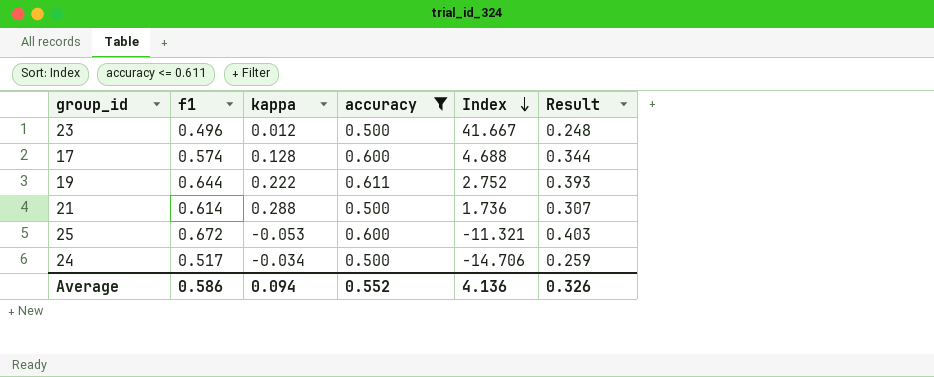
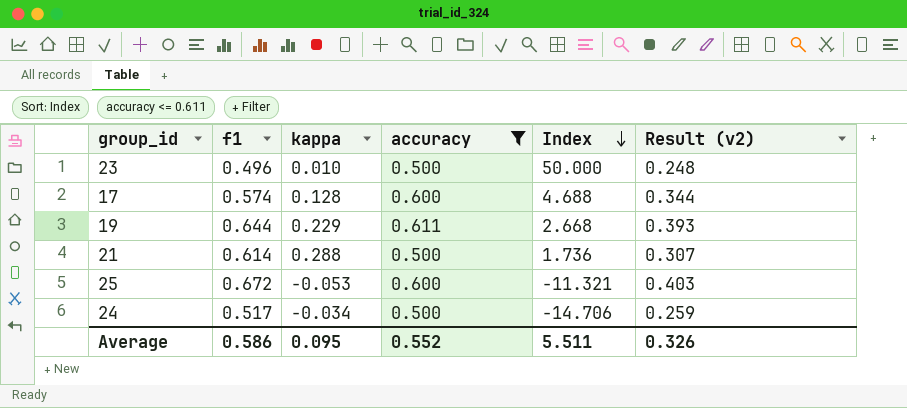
column name: Result -> Result (v2)
23 | kappa: 0.012 -> 0.010
23 | Index: 41.667 -> 50.000
19 | kappa: 0.222 -> 0.229
19 | Index: 2.752 -> 2.668
Average | kappa: 0.094 -> 0.095
Average | Index: 4.136 -> 5.511

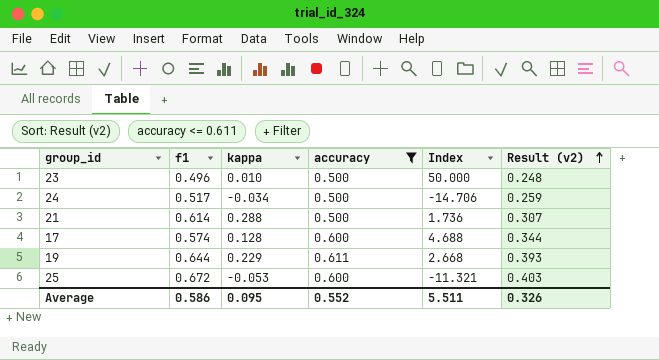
row order: Index descending -> Result (v2) ascending

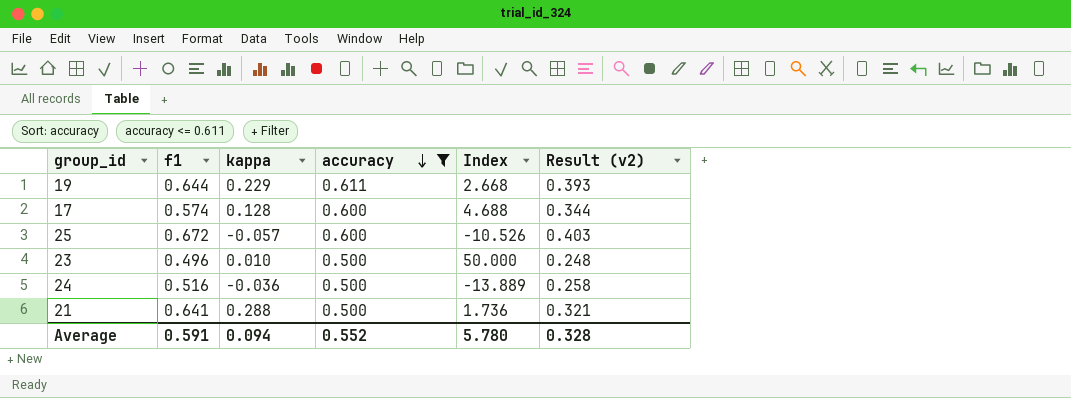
row order: Result (v2) ascending -> accuracy descending
25 | kappa: -0.053 -> -0.057
25 | Index: -11.321 -> -10.526
24 | f1: 0.517 -> 0.516
24 | kappa: -0.034 -> -0.036
24 | Index: -14.706 -> -13.889
24 | Result (v2): 0.259 -> 0.258
21 | f1: 0.614 -> 0.641
21 | Result (v2): 0.307 -> 0.321
Average | f1: 0.586 -> 0.591
Average | kappa: 0.095 -> 0.094
Average | Index: 5.511 -> 5.780
Average | Result (v2): 0.326 -> 0.328

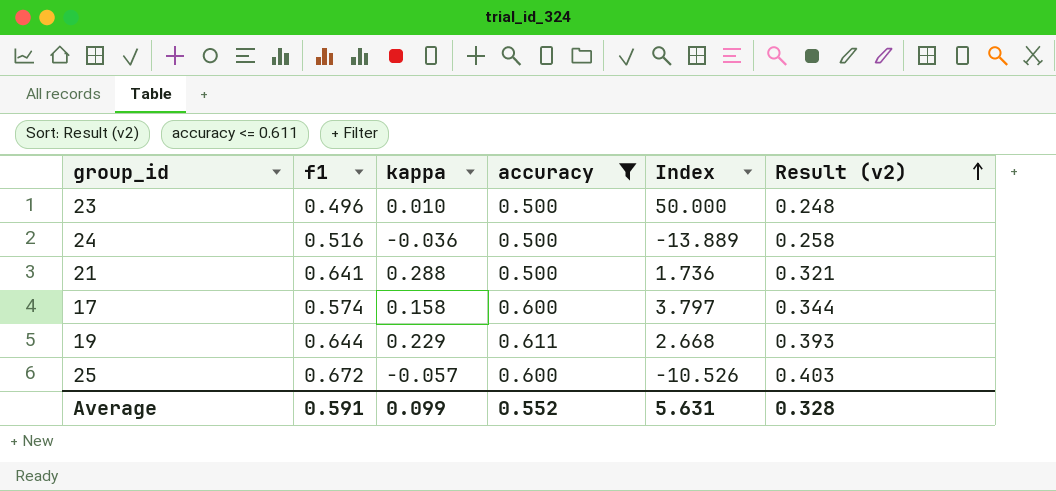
row order: accuracy descending -> Result (v2) ascending
17 | kappa: 0.128 -> 0.158
17 | Index: 4.688 -> 3.797
Average | kappa: 0.094 -> 0.099
Average | Index: 5.780 -> 5.631

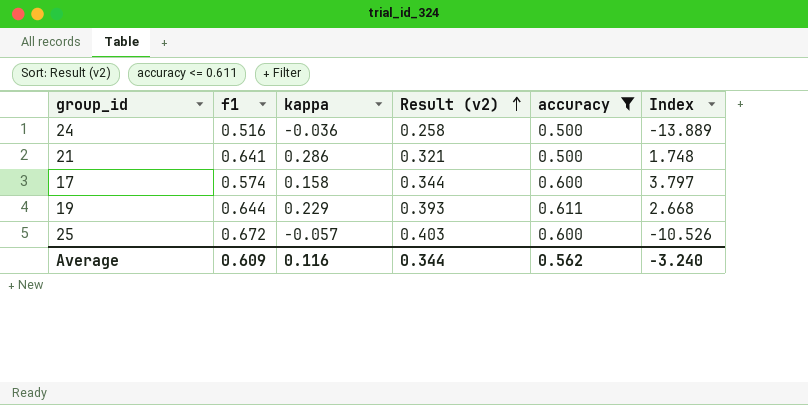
column Result (v2) | position: 6 -> 4
row 23: 0.496 | 0.010 | 0.500 | 50.000 | 0.248 -> none
21 | kappa: 0.288 -> 0.286
21 | Index: 1.736 -> 1.748
Average | f1: 0.591 -> 0.609
Average | kappa: 0.099 -> 0.116
Average | Result (v2): 0.328 -> 0.344
Average | accuracy: 0.552 -> 0.562
Average | Index: 5.631 -> -3.240

